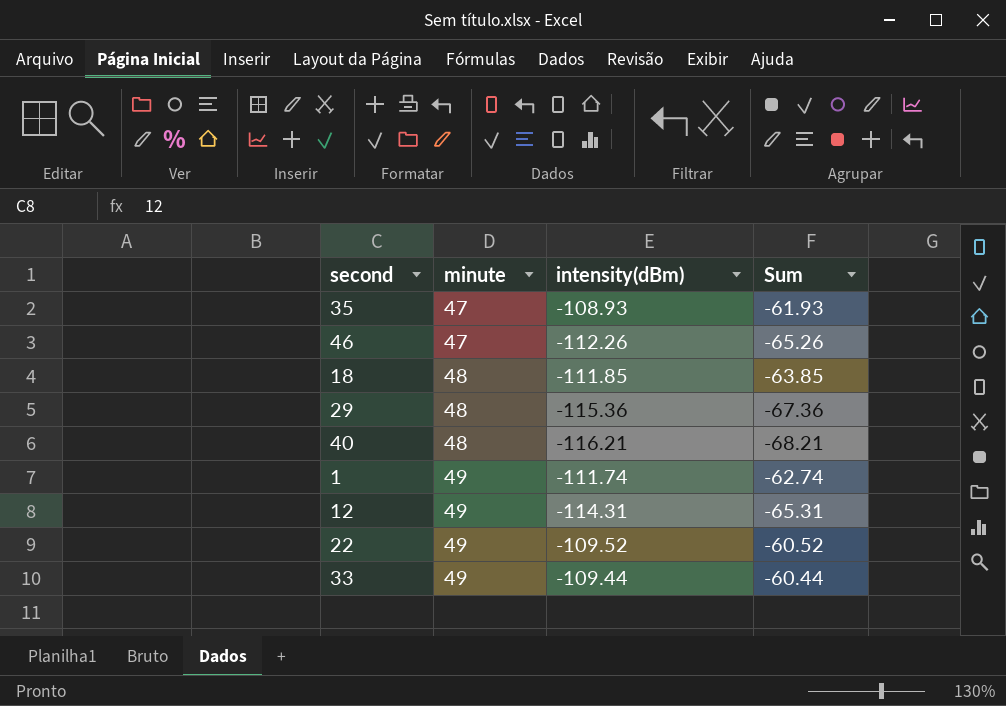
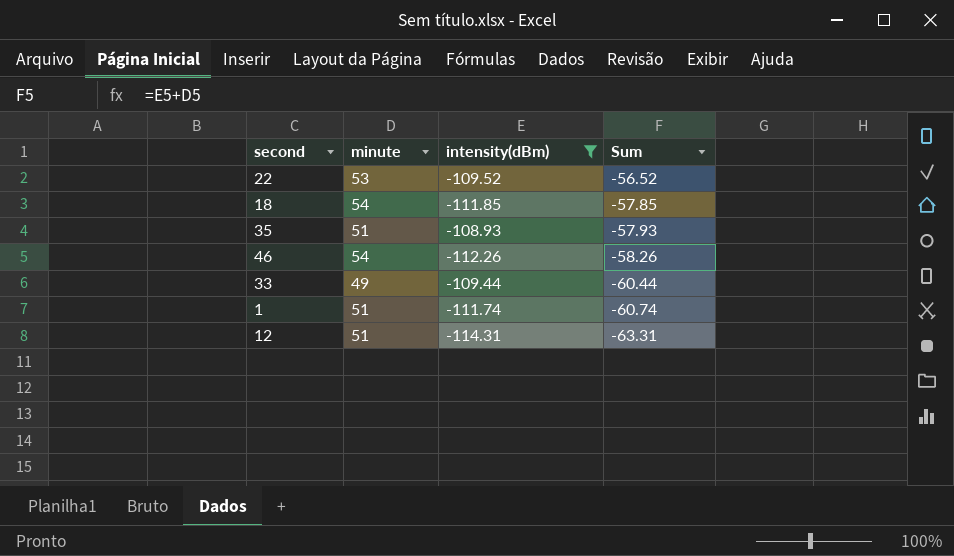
filter: none -> intensity(dBm) >= -114.31
row order: minute ascending -> Sum descending
22 | minute: 49 -> 53
22 | Sum: -60.52 -> -56.52
18 | minute: 48 -> 54
18 | Sum: -63.85 -> -57.85
35 | minute: 47 -> 51
35 | Sum: -61.93 -> -57.93
46 | minute: 47 -> 54
46 | Sum: -65.26 -> -58.26
1 | minute: 49 -> 51
1 | Sum: -62.74 -> -60.74
12 | minute: 49 -> 51
12 | Sum: -65.31 -> -63.31

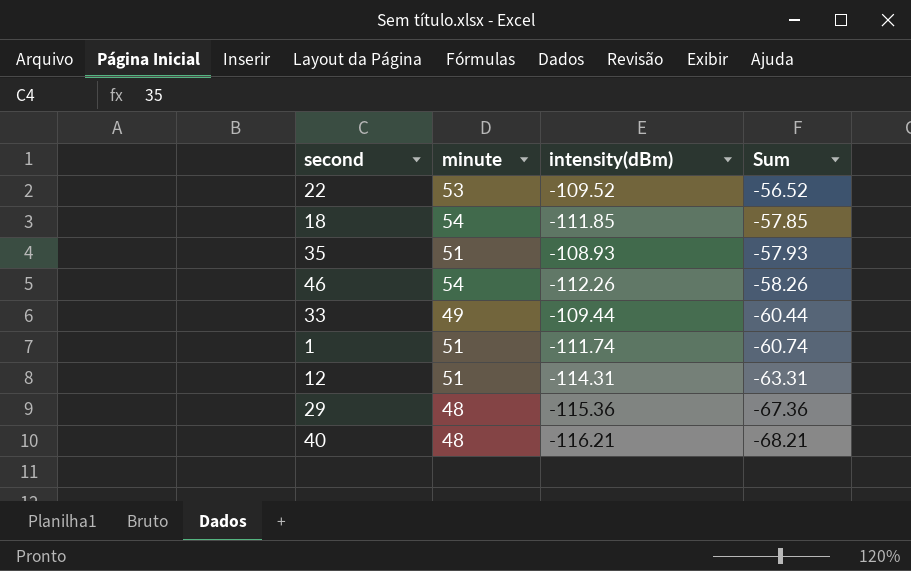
filter: intensity(dBm) >= -114.31 -> none

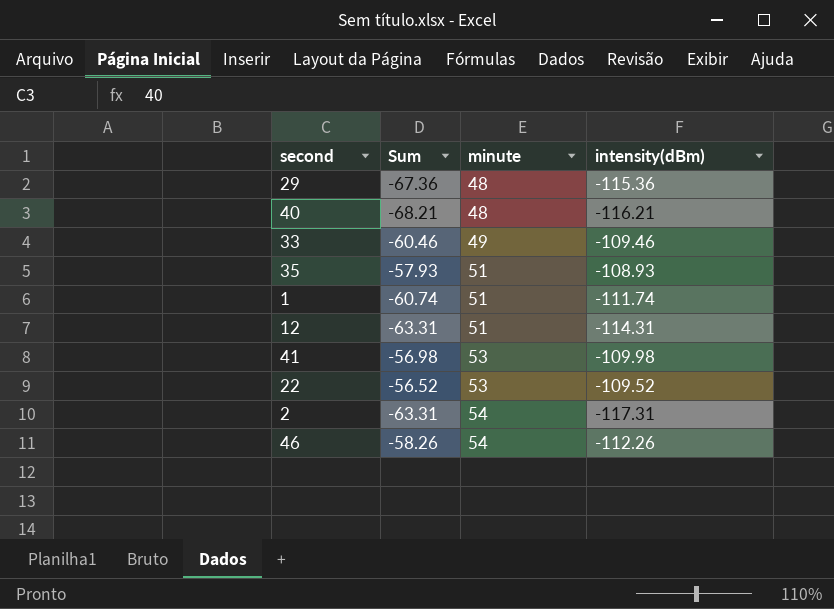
row order: Sum descending -> minute ascending
column Sum | position: 4 -> 2
row 18: 54 | -111.85 | -57.85 -> none
33 | Sum: -60.44 -> -60.46
33 | intensity(dBm): -109.44 -> -109.46
row 41: none -> -56.98 | 53 | -109.98
row 2: none -> -63.31 | 54 | -117.31

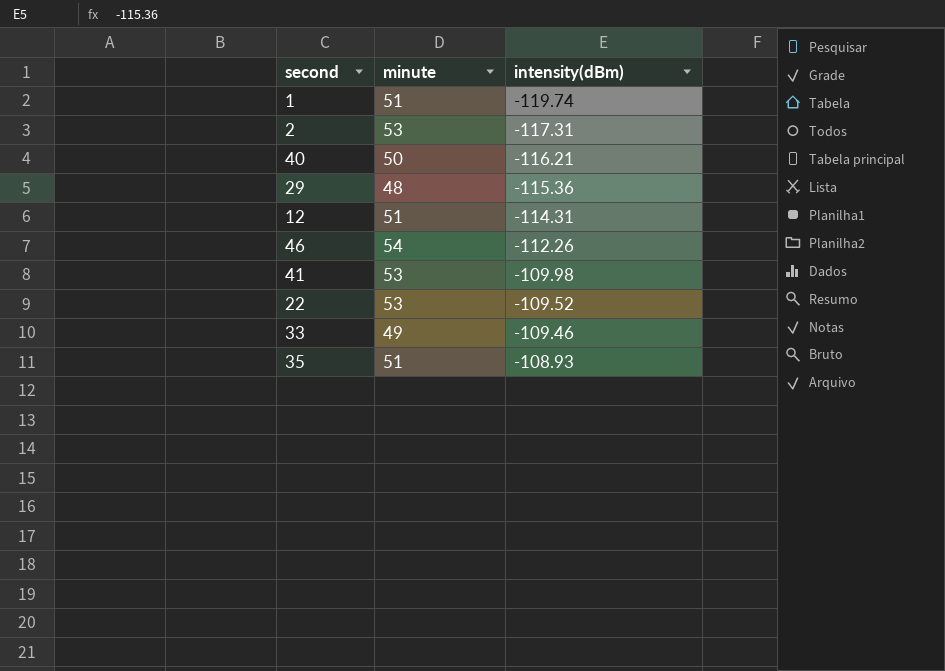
row order: minute ascending -> intensity(dBm) ascending
column Sum | formula: [minute] + [intensity(dBm)] -> none
1 | intensity(dBm): -111.74 -> -119.74
2 | minute: 54 -> 53
40 | minute: 48 -> 50

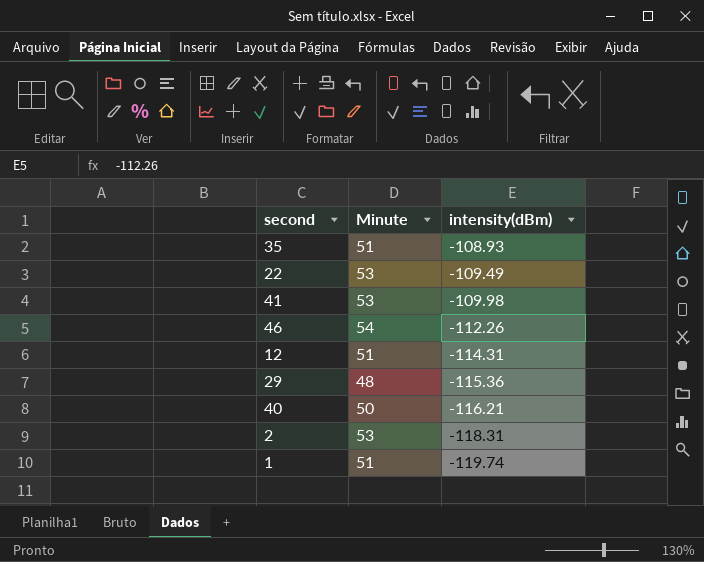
row order: intensity(dBm) ascending -> intensity(dBm) descending
column name: minute -> Minute
row 33: 49 | -109.46 -> none
22 | intensity(dBm): -109.52 -> -109.49
2 | intensity(dBm): -117.31 -> -118.31

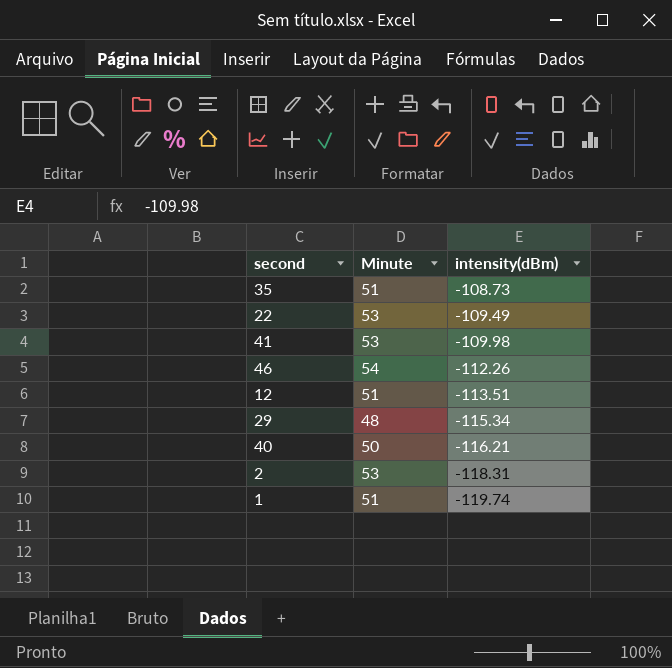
35 | intensity(dBm): -108.93 -> -108.73
12 | intensity(dBm): -114.31 -> -113.51
29 | intensity(dBm): -115.36 -> -115.34

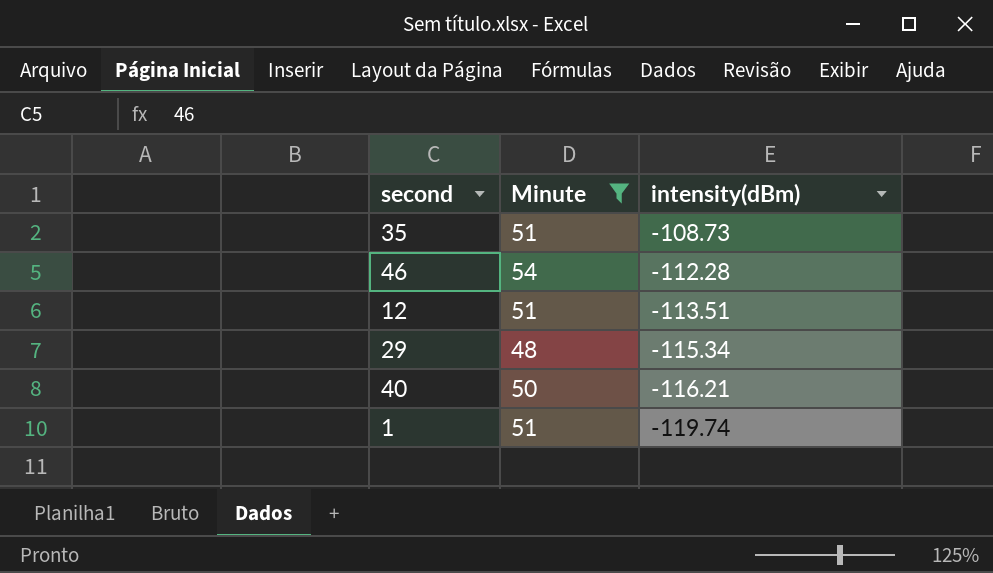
filter: none -> Minute != 53
46 | intensity(dBm): -112.26 -> -112.28

